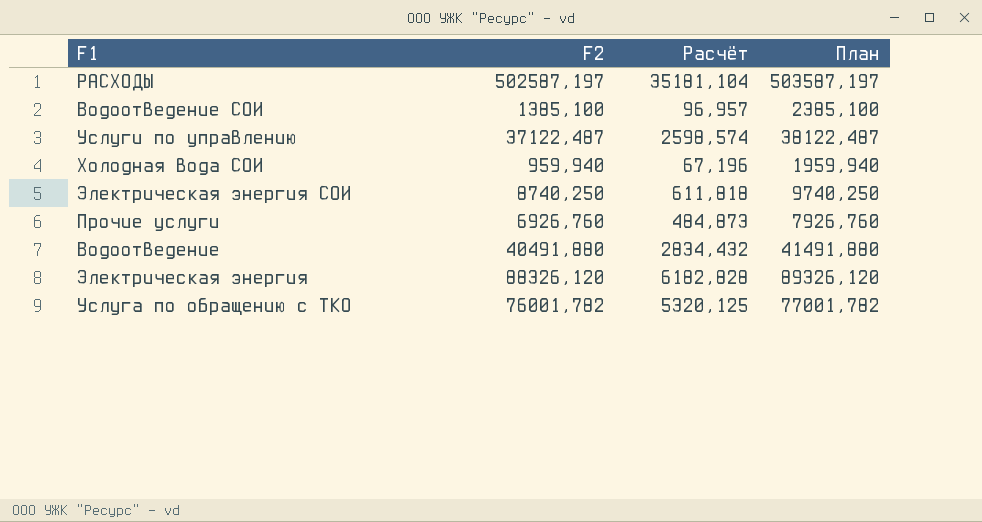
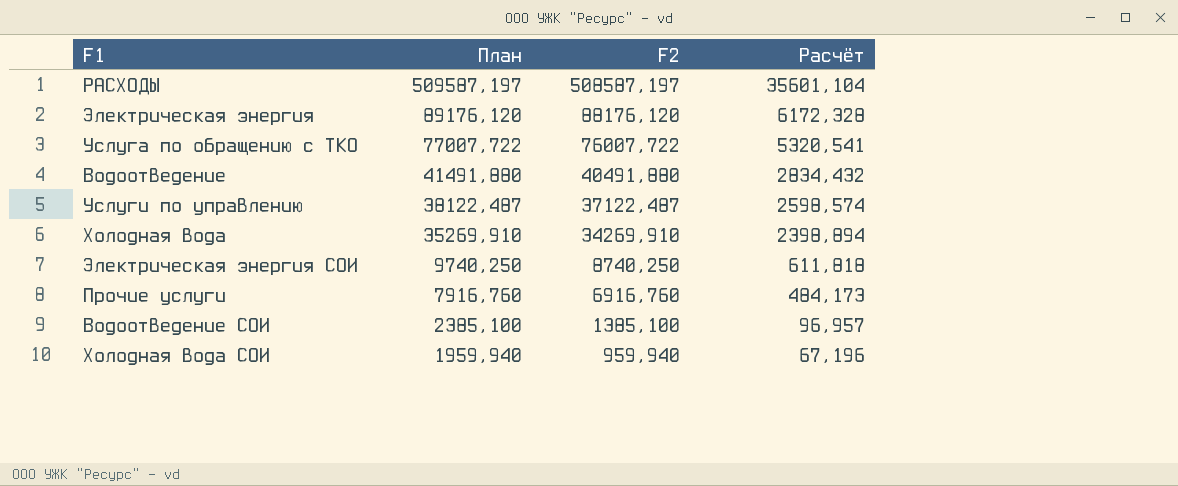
row order: none -> План descending
column План | position: 4 -> 2
РАСХОДЫ | План: 503587,197 -> 509587,197
РАСХОДЫ | F2: 502587,197 -> 508587,197
РАСХОДЫ | Расчёт: 35181,104 -> 35601,104
Электрическая энергия | План: 89326,120 -> 89176,120
Электрическая энергия | F2: 88326,120 -> 88176,120
Электрическая энергия | Расчёт: 6182,828 -> 6172,328
Услуга по обращению с ТКО | План: 77001,782 -> 77007,722
Услуга по обращению с ТКО | F2: 76001,782 -> 76007,722
Услуга по обращению с ТКО | Расчёт: 5320,125 -> 5320,541
row Холодная вода: none -> 35269,910 | 34269,910 | 2398,894
Прочие услуги | План: 7926,760 -> 7916,760
Прочие услуги | F2: 6926,760 -> 6916,760
Прочие услуги | Расчёт: 484,873 -> 484,173

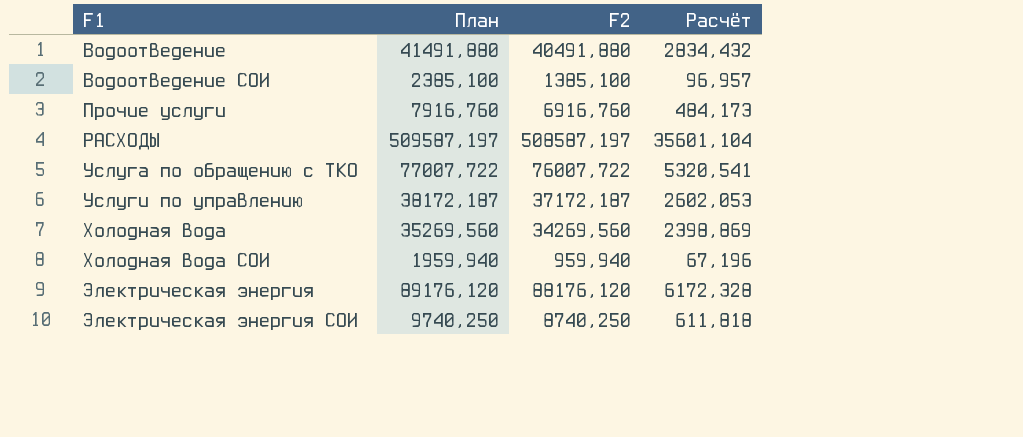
row order: План descending -> F1 ascending
Услуги по управлению | План: 38122,487 -> 38172,187
Услуги по управлению | F2: 37122,487 -> 37172,187
Услуги по управлению | Расчёт: 2598,574 -> 2602,053
Холодная вода | План: 35269,910 -> 35269,560
Холодная вода | F2: 34269,910 -> 34269,560
Холодная вода | Расчёт: 2398,894 -> 2398,869

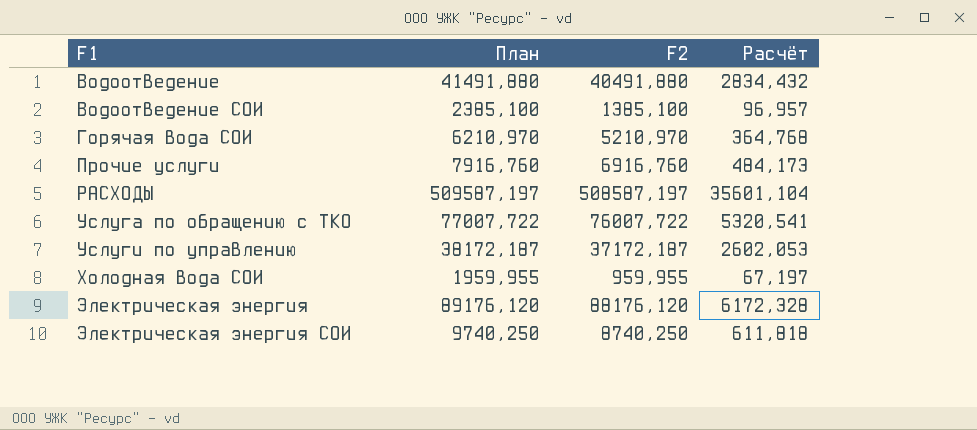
row Холодная вода: 35269,560 | 34269,560 | 2398,869 -> none
row Горячая вода СОИ: none -> 6210,970 | 5210,970 | 364,768
Холодная вода СОИ | План: 1959,940 -> 1959,955
Холодная вода СОИ | F2: 959,940 -> 959,955
Холодная вода СОИ | Расчёт: 67,196 -> 67,197

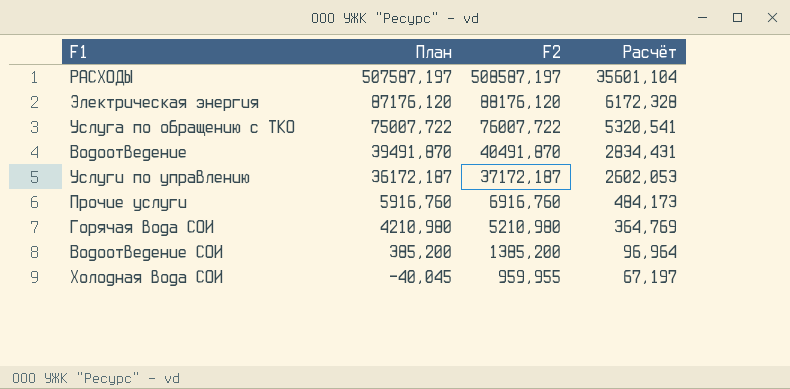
row order: F1 ascending -> План descending
column План | formula: [F2] + 1000 -> [F2] - 1000
row Электрическая энергия СОИ: 9740,250 | 8740,250 | 611,818 -> none
Водоотведение | F2: 40491,880 -> 40491,870
Водоотведение | Расчёт: 2834,432 -> 2834,431
Горячая вода СОИ | F2: 5210,970 -> 5210,980
Горячая вода СОИ | Расчёт: 364,768 -> 364,769
Водоотведение СОИ | F2: 1385,100 -> 1385,200
Водоотведение СОИ | Расчёт: 96,957 -> 96,964

